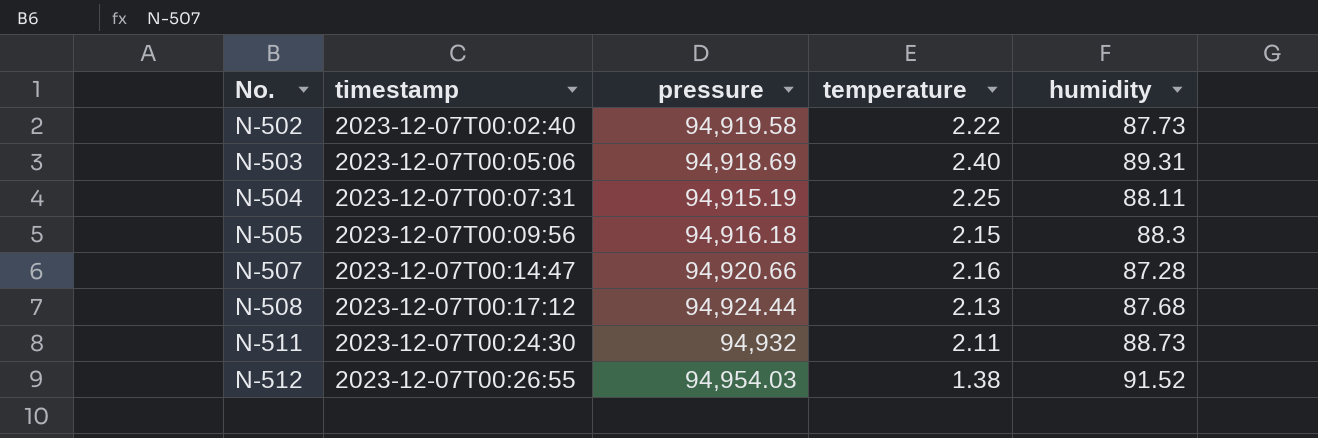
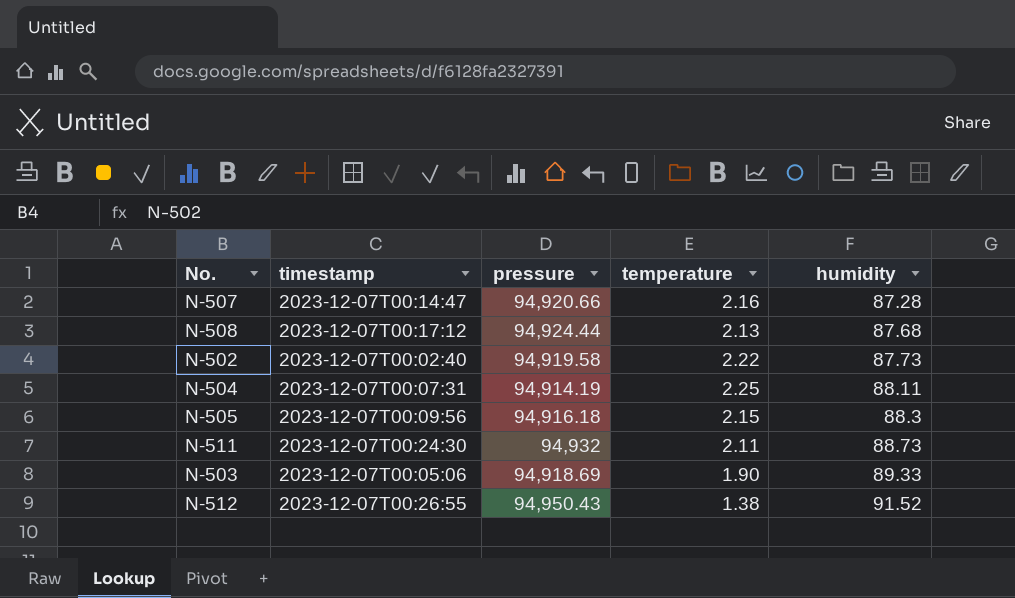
row order: No. ascending -> humidity ascending
N-504 | pressure: 94,915.19 -> 94,914.19
N-503 | temperature: 2.40 -> 1.90
N-503 | humidity: 89.31 -> 89.33
N-512 | pressure: 94,954.03 -> 94,950.43

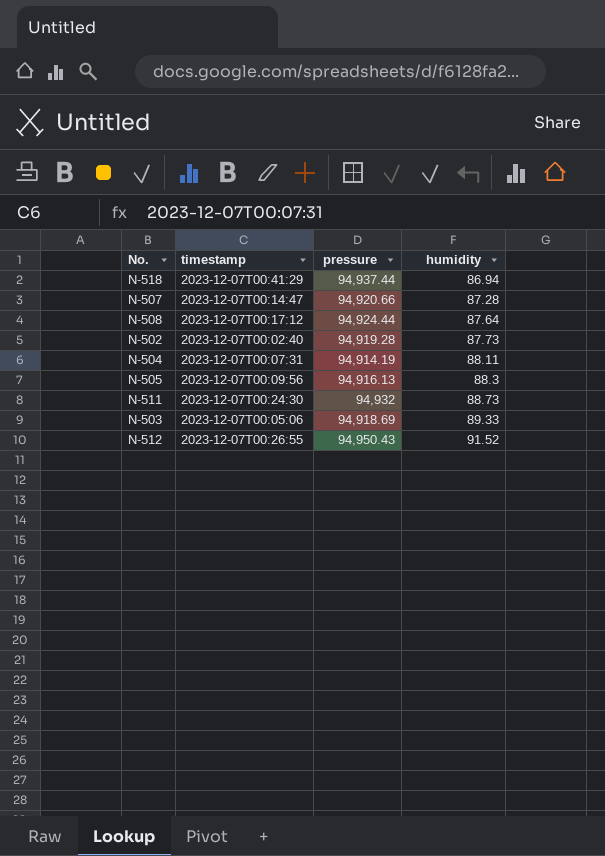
column temperature | position: 4 -> none
row N-518: none -> 2023-12-07T00:41:29 | 94,937.44 | 86.94
N-508 | humidity: 87.68 -> 87.64
N-502 | pressure: 94,919.58 -> 94,919.28
N-505 | pressure: 94,916.18 -> 94,916.13

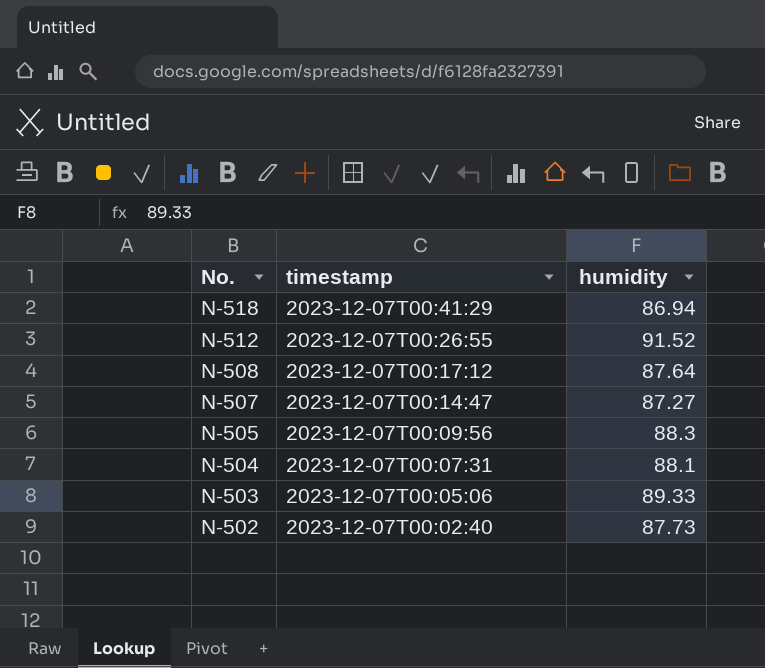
row order: humidity ascending -> No. descending
column pressure | position: 3 -> none
row N-511: 2023-12-07T00:24:30 | 94,932 | 88.73 -> none
N-507 | humidity: 87.28 -> 87.27
N-504 | humidity: 88.11 -> 88.1

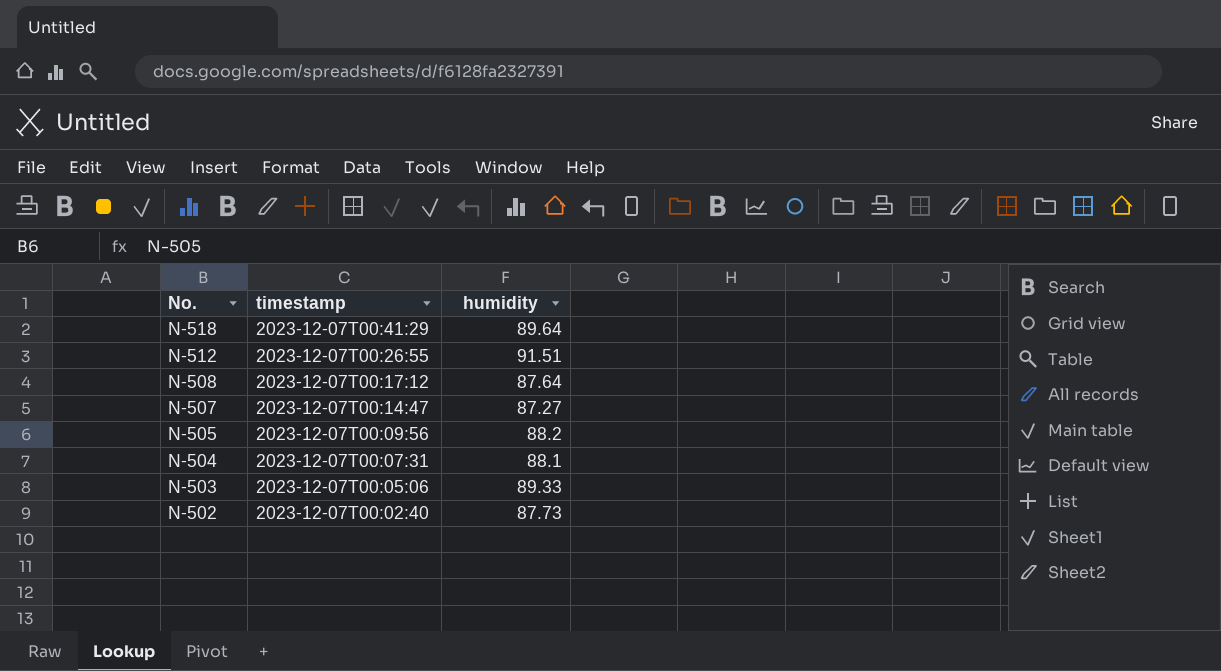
N-518 | humidity: 86.94 -> 89.64
N-512 | humidity: 91.52 -> 91.51
N-505 | humidity: 88.3 -> 88.2

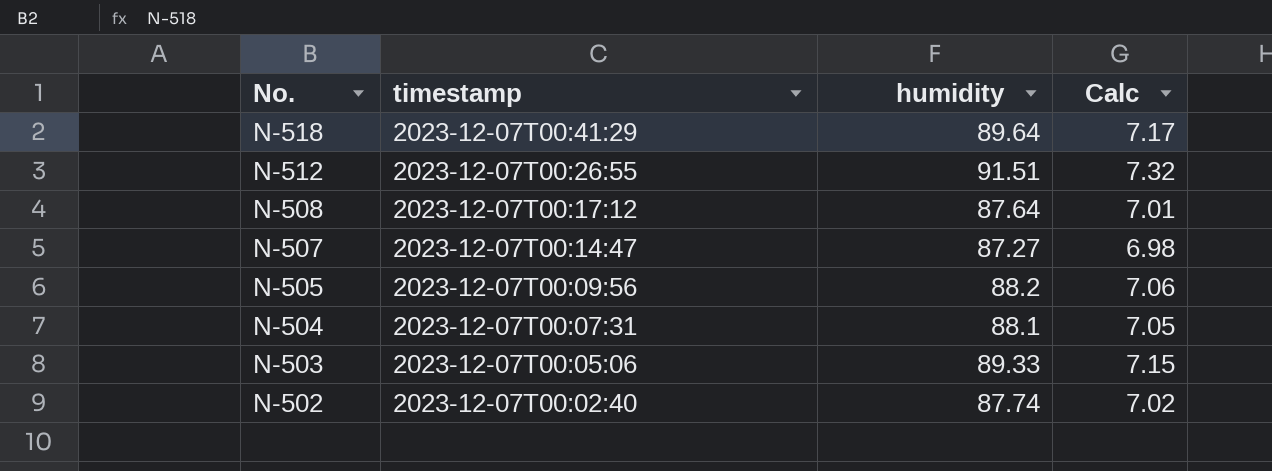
column Calc | formula: none -> [humidity] * 0.08
N-502 | humidity: 87.73 -> 87.74

